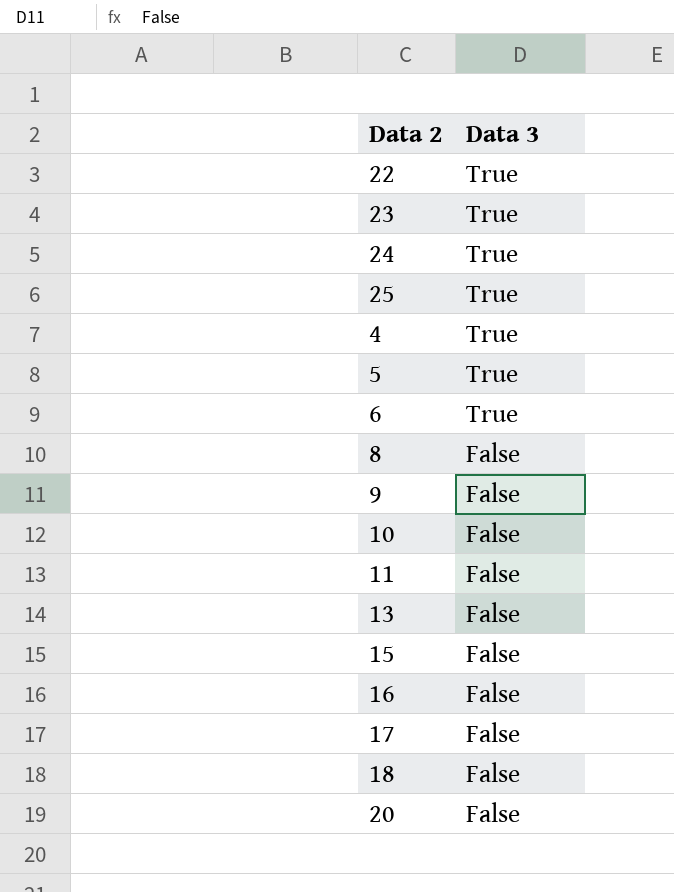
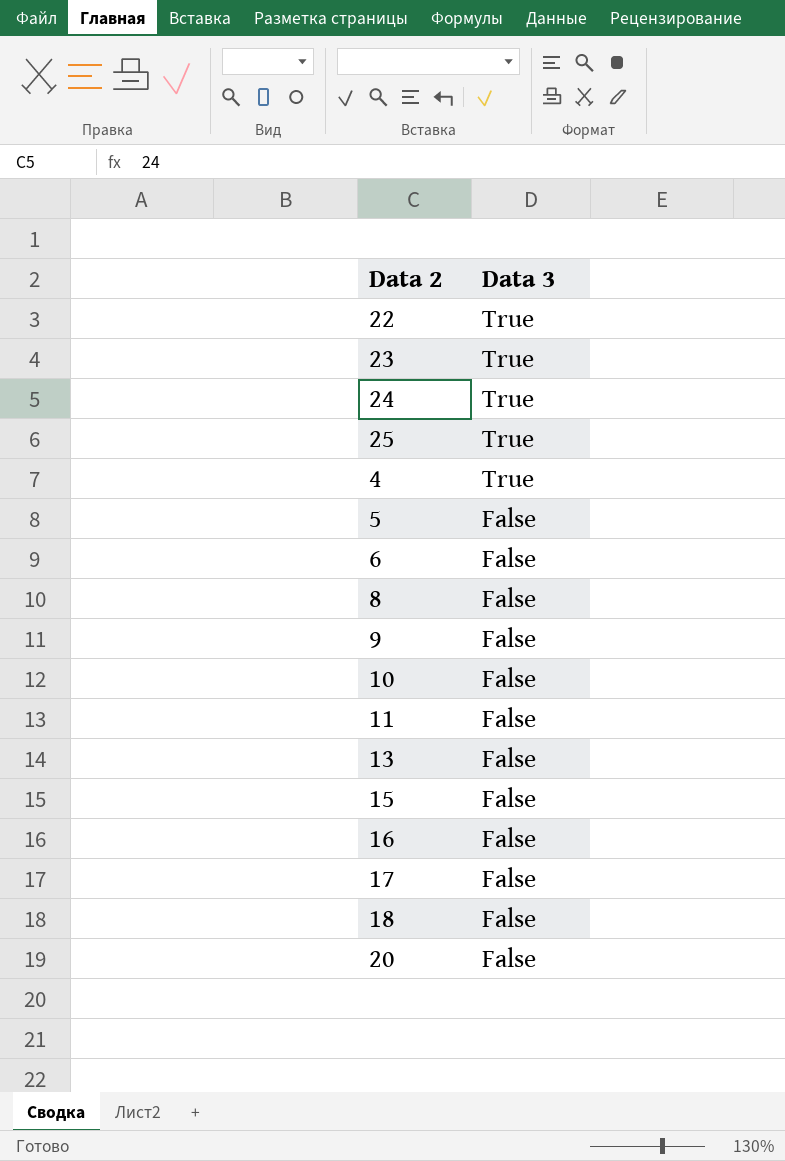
5 | Data 3: True -> False
6 | Data 3: True -> False

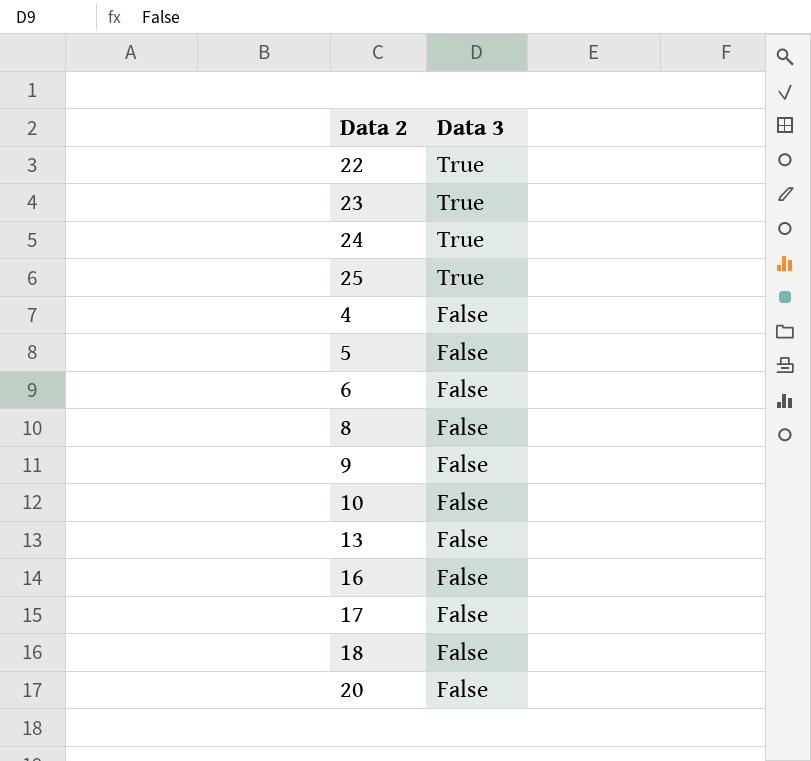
row 11: False -> none
row 15: False -> none
4 | Data 3: True -> False

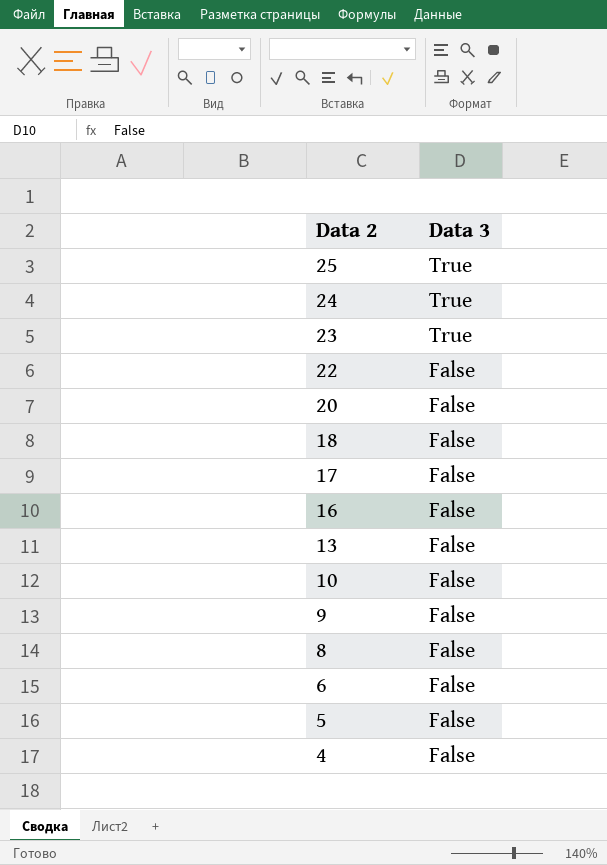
row order: Data 3 descending -> Data 2 descending
22 | Data 3: True -> False

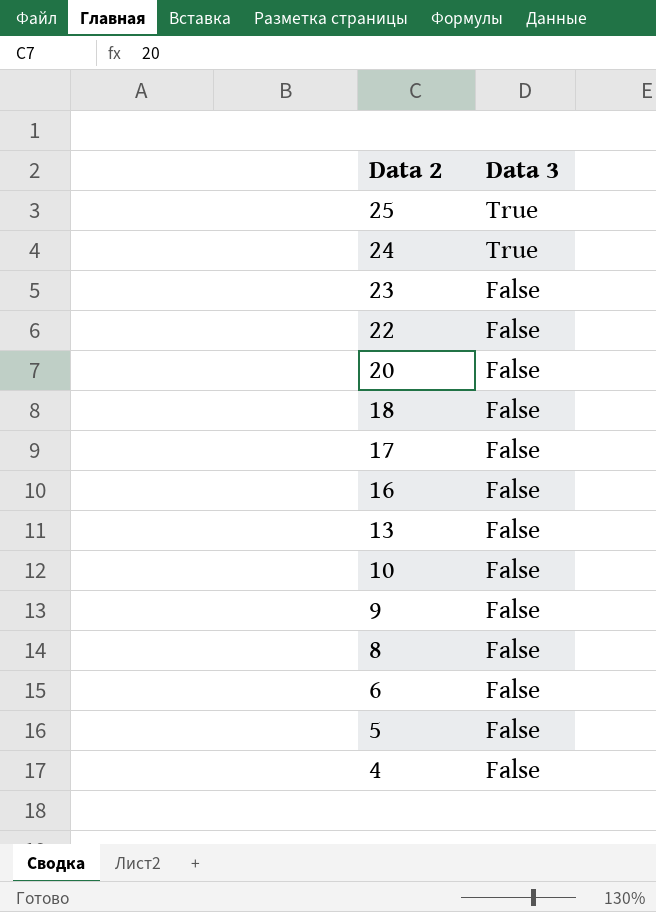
23 | Data 3: True -> False

